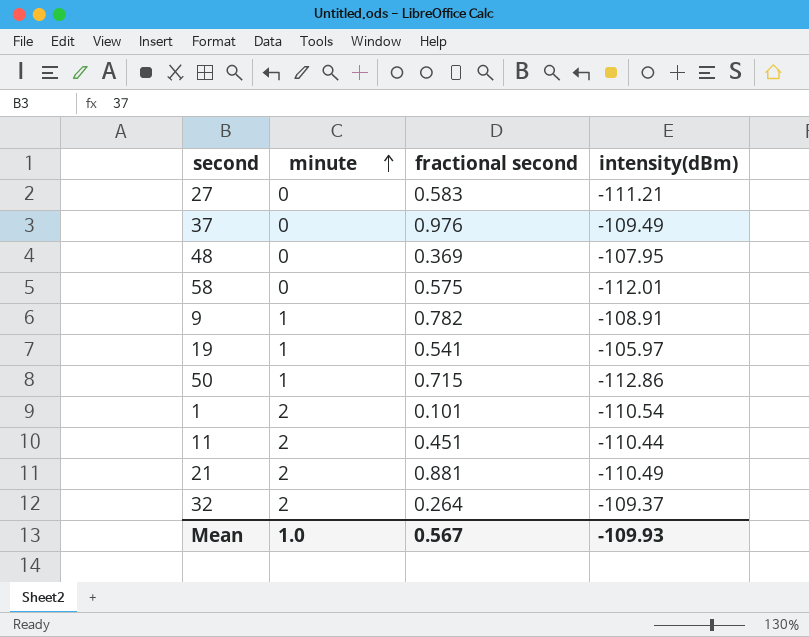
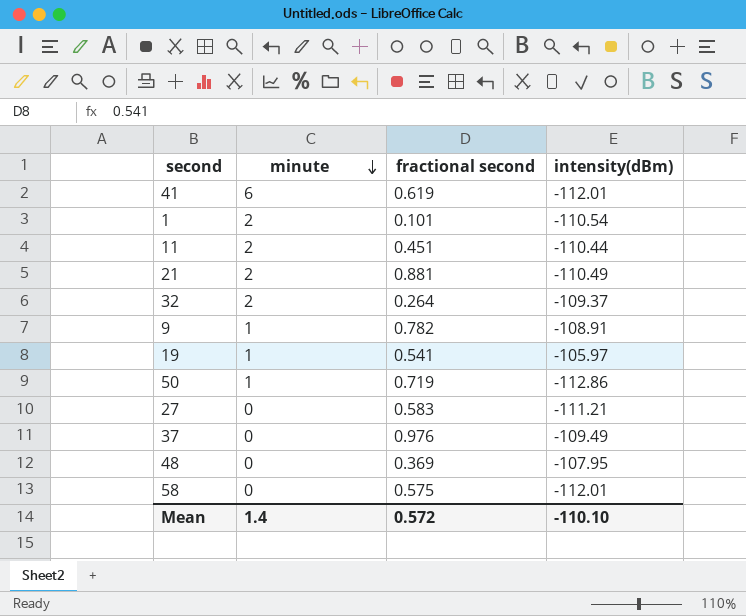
row order: minute ascending -> minute descending
row 41: none -> 6 | 0.619 | -112.01
50 | fractional second: 0.715 -> 0.719
Mean | minute: 1.0 -> 1.4
Mean | fractional second: 0.567 -> 0.572
Mean | intensity(dBm): -109.93 -> -110.10

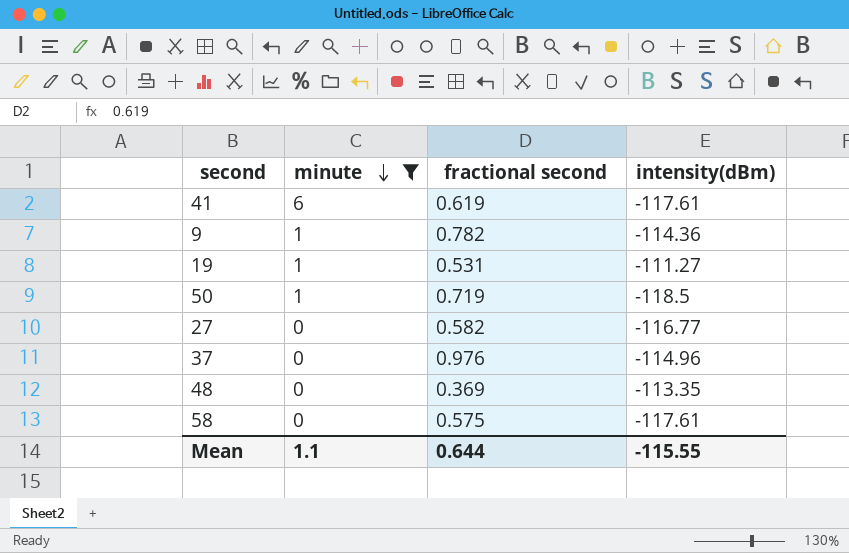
filter: none -> minute != 2
41 | intensity(dBm): -112.01 -> -117.61
9 | intensity(dBm): -108.91 -> -114.36
19 | fractional second: 0.541 -> 0.531
19 | intensity(dBm): -105.97 -> -111.27
50 | intensity(dBm): -112.86 -> -118.5
27 | fractional second: 0.583 -> 0.582
27 | intensity(dBm): -111.21 -> -116.77
37 | intensity(dBm): -109.49 -> -114.96
48 | intensity(dBm): -107.95 -> -113.35
58 | intensity(dBm): -112.01 -> -117.61
Mean | minute: 1.4 -> 1.1
Mean | fractional second: 0.572 -> 0.644
Mean | intensity(dBm): -110.10 -> -115.55

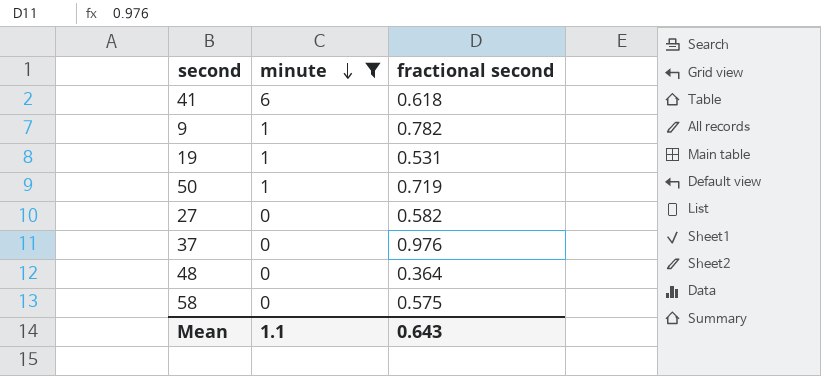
column intensity(dBm) | position: 4 -> none
41 | fractional second: 0.619 -> 0.618
48 | fractional second: 0.369 -> 0.364
Mean | fractional second: 0.644 -> 0.643

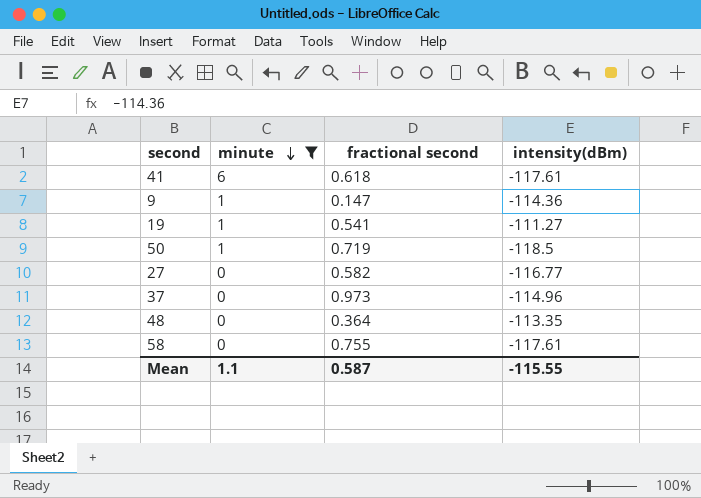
column intensity(dBm) | position: none -> 4
9 | fractional second: 0.782 -> 0.147
19 | fractional second: 0.531 -> 0.541
37 | fractional second: 0.976 -> 0.973
58 | fractional second: 0.575 -> 0.755
Mean | fractional second: 0.643 -> 0.587

